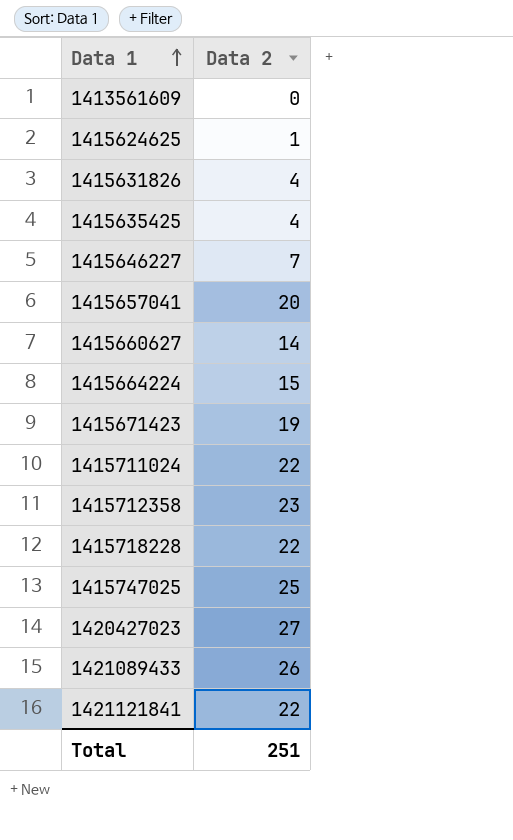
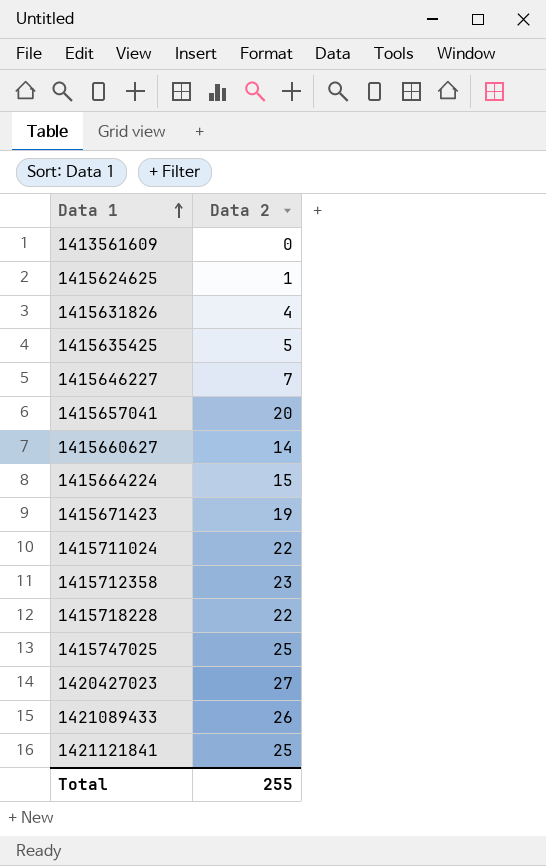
1415635425 | Data 2: 4 -> 5
1421121841 | Data 2: 22 -> 25
Total | Data 2: 251 -> 255

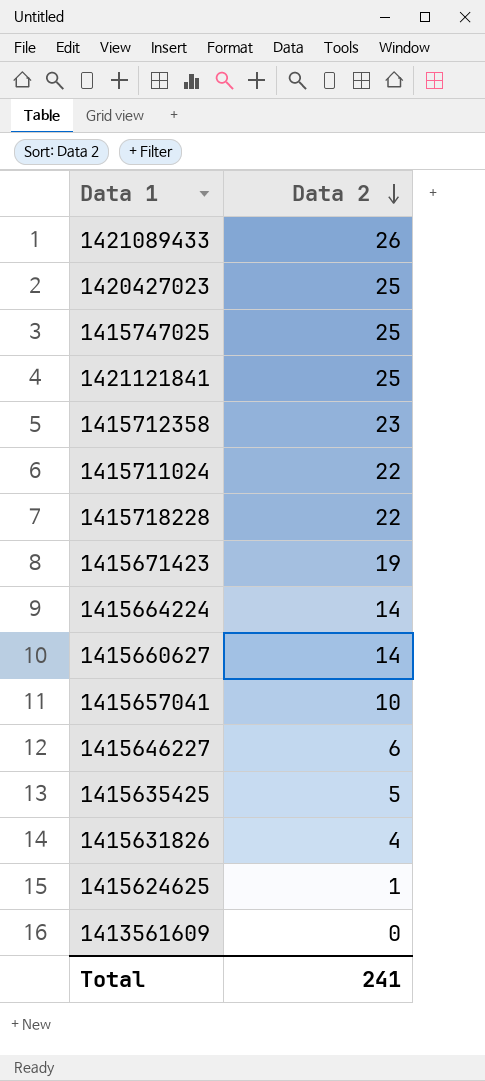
row order: Data 1 ascending -> Data 2 descending
1420427023 | Data 2: 27 -> 25
1415664224 | Data 2: 15 -> 14
1415657041 | Data 2: 20 -> 10
1415646227 | Data 2: 7 -> 6
Total | Data 2: 255 -> 241

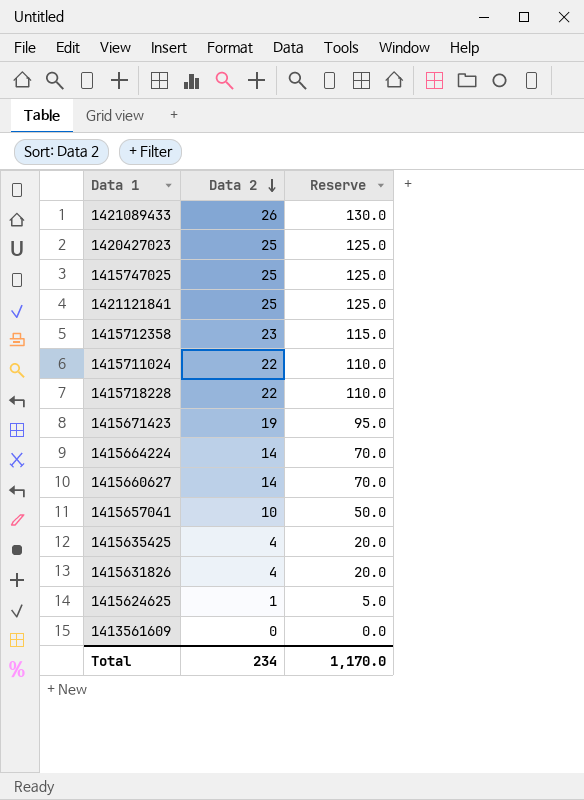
column Reserve | formula: none -> [Data 2] * 5
row 1415646227: 6 -> none
1415635425 | Data 2: 5 -> 4
Total | Data 2: 241 -> 234

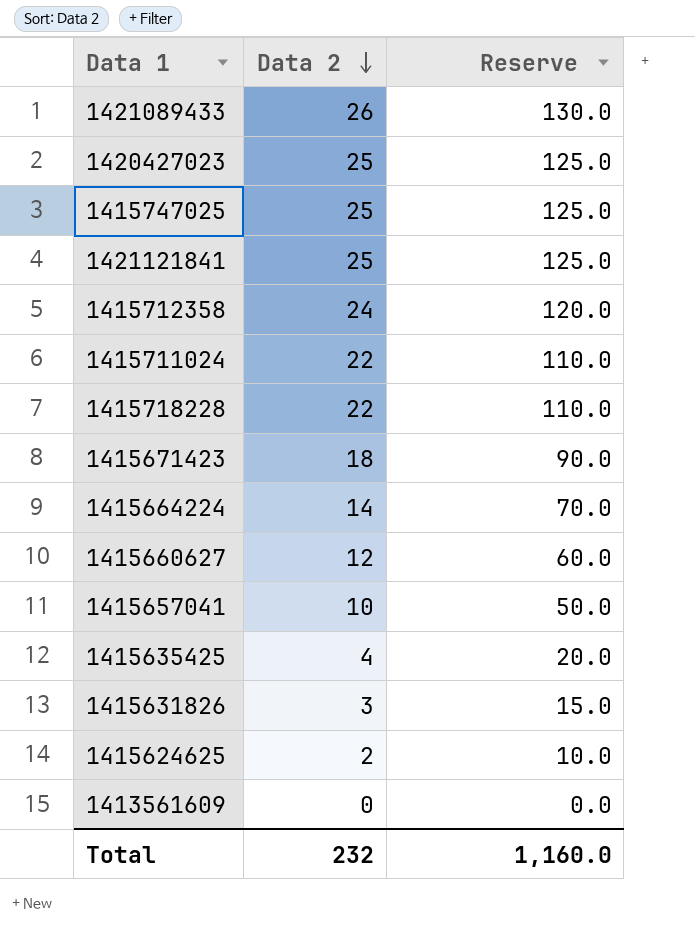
1415712358 | Data 2: 23 -> 24
1415712358 | Reserve: 115.0 -> 120.0
1415671423 | Data 2: 19 -> 18
1415671423 | Reserve: 95.0 -> 90.0
1415660627 | Data 2: 14 -> 12
1415660627 | Reserve: 70.0 -> 60.0
1415631826 | Data 2: 4 -> 3
1415631826 | Reserve: 20.0 -> 15.0
1415624625 | Data 2: 1 -> 2
1415624625 | Reserve: 5.0 -> 10.0
Total | Data 2: 234 -> 232
Total | Reserve: 1,170.0 -> 1,160.0

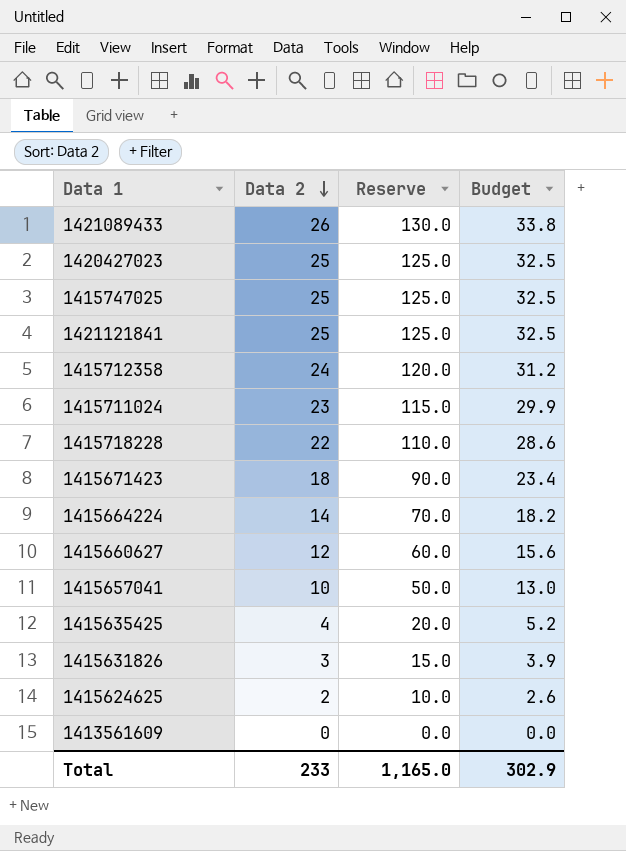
column Budget | formula: none -> [Data 2] * 1.3
1415711024 | Data 2: 22 -> 23
1415711024 | Reserve: 110.0 -> 115.0
Total | Data 2: 232 -> 233
Total | Reserve: 1,160.0 -> 1,165.0

